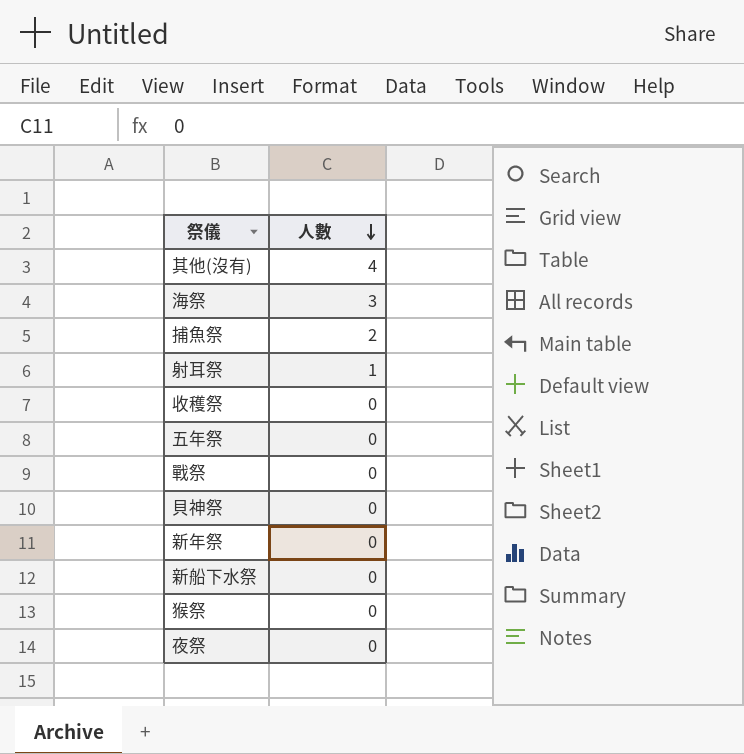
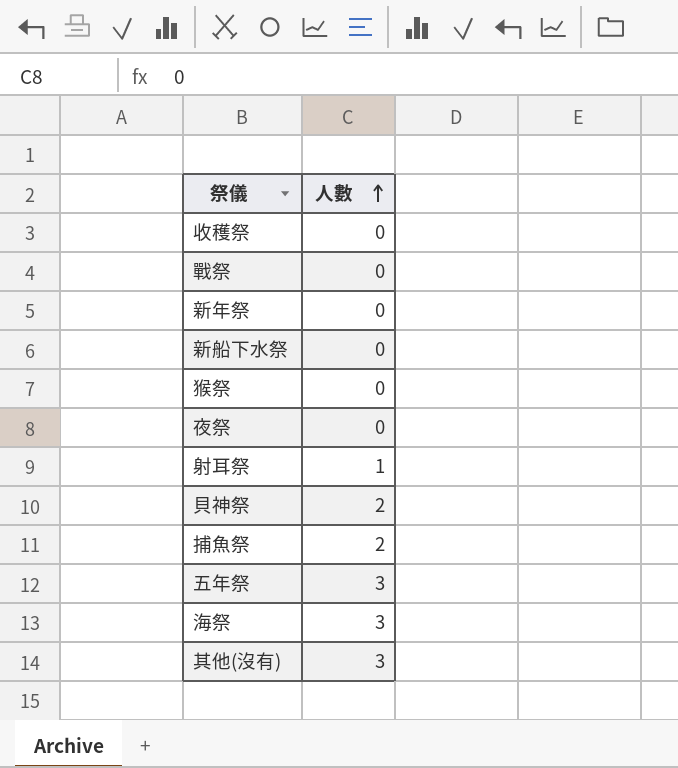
row order: 人數 descending -> 人數 ascending
貝神祭 | 人數: 0 -> 2
五年祭 | 人數: 0 -> 3
其他(沒有) | 人數: 4 -> 3

